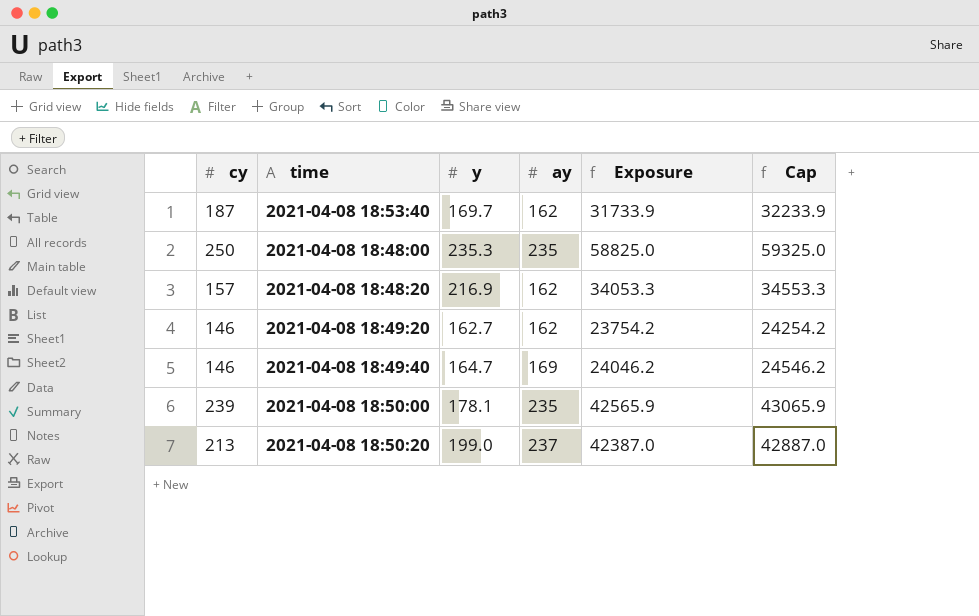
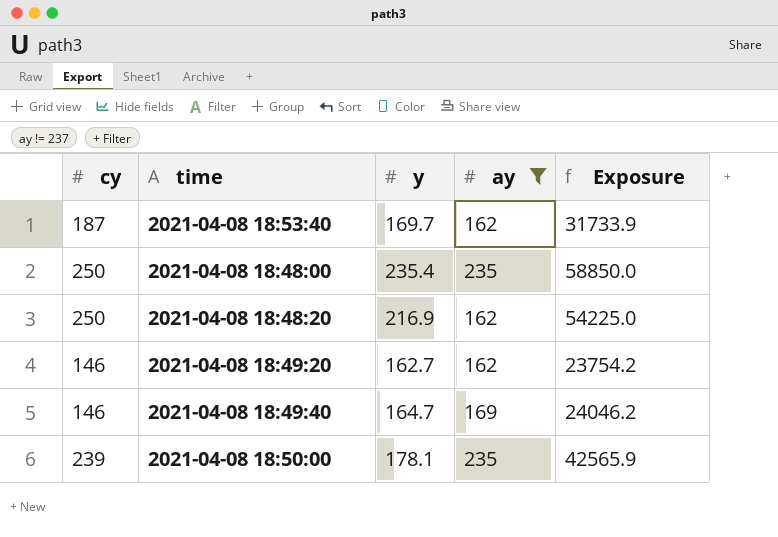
filter: none -> ay != 237
column Cap | formula: [Exposure] + 500 -> none
2021-04-08 18:48:00 | y: 235.3 -> 235.4
2021-04-08 18:48:00 | Exposure: 58825.0 -> 58850.0
2021-04-08 18:48:20 | cy: 157 -> 250
2021-04-08 18:48:20 | Exposure: 34053.3 -> 54225.0

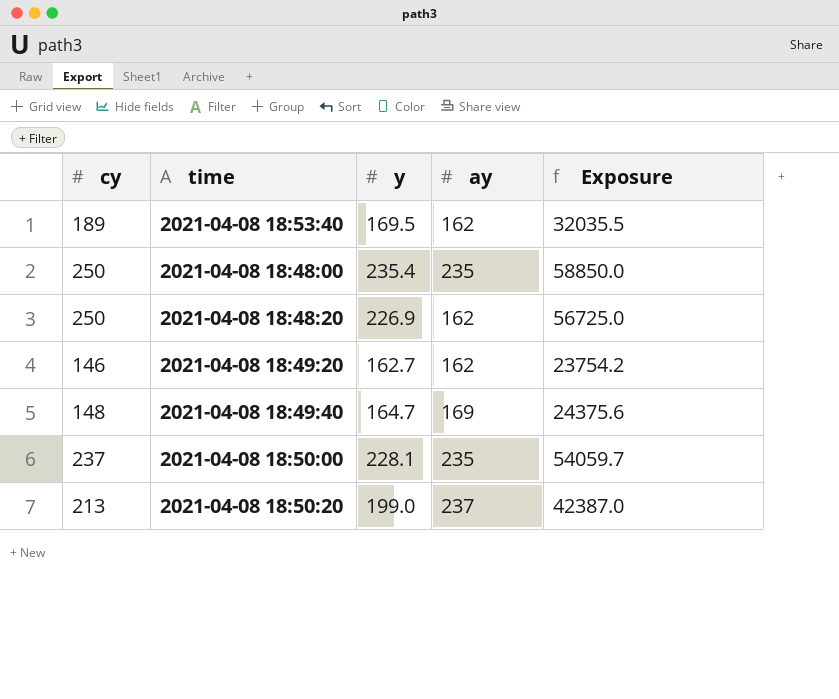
filter: ay != 237 -> none
2021-04-08 18:53:40 | cy: 187 -> 189
2021-04-08 18:53:40 | y: 169.7 -> 169.5
2021-04-08 18:53:40 | Exposure: 31733.9 -> 32035.5
2021-04-08 18:48:20 | y: 216.9 -> 226.9
2021-04-08 18:48:20 | Exposure: 54225.0 -> 56725.0
2021-04-08 18:49:40 | cy: 146 -> 148
2021-04-08 18:49:40 | Exposure: 24046.2 -> 24375.6
2021-04-08 18:50:00 | cy: 239 -> 237
2021-04-08 18:50:00 | y: 178.1 -> 228.1
2021-04-08 18:50:00 | Exposure: 42565.9 -> 54059.7

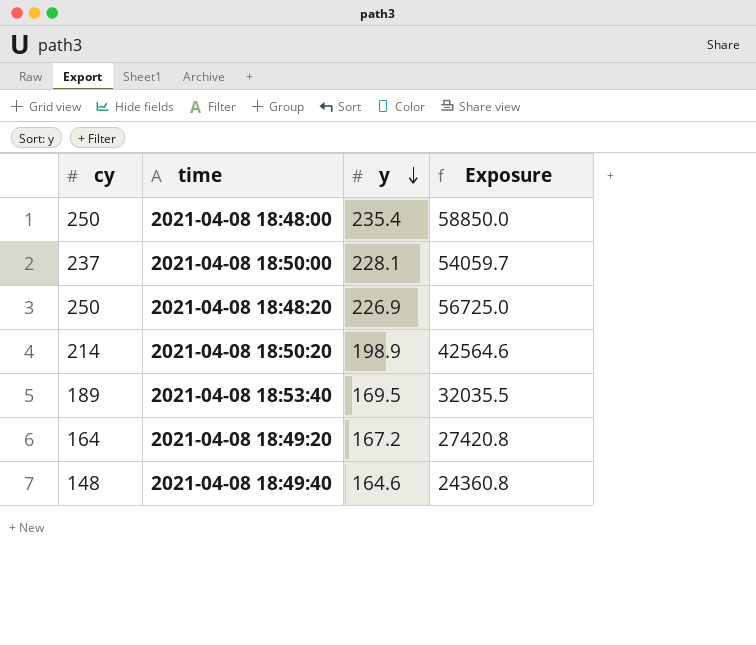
row order: none -> y descending
column ay | position: 4 -> none
2021-04-08 18:50:20 | cy: 213 -> 214
2021-04-08 18:50:20 | y: 199.0 -> 198.9
2021-04-08 18:50:20 | Exposure: 42387.0 -> 42564.6
2021-04-08 18:49:20 | cy: 146 -> 164
2021-04-08 18:49:20 | y: 162.7 -> 167.2
2021-04-08 18:49:20 | Exposure: 23754.2 -> 27420.8
2021-04-08 18:49:40 | y: 164.7 -> 164.6
2021-04-08 18:49:40 | Exposure: 24375.6 -> 24360.8

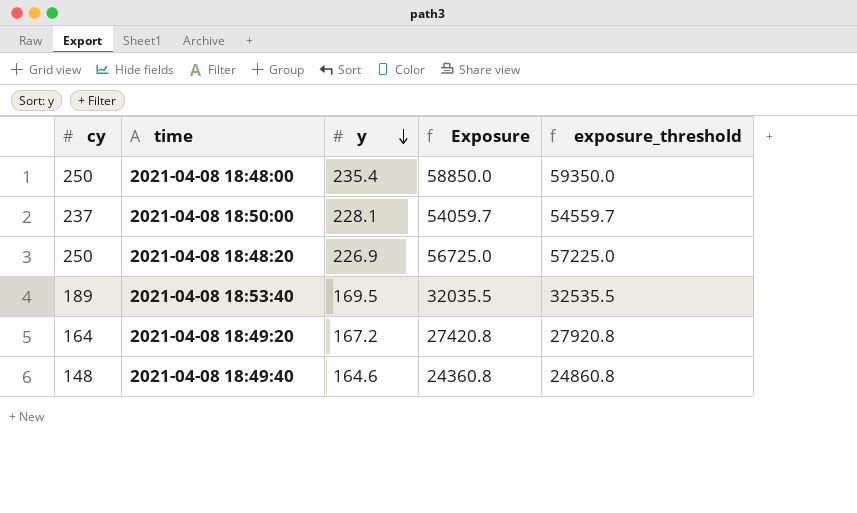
column exposure_threshold | formula: none -> [Exposure] + 500
row 2021-04-08 18:50:20: 214 | 198.9 | 42564.6 -> none

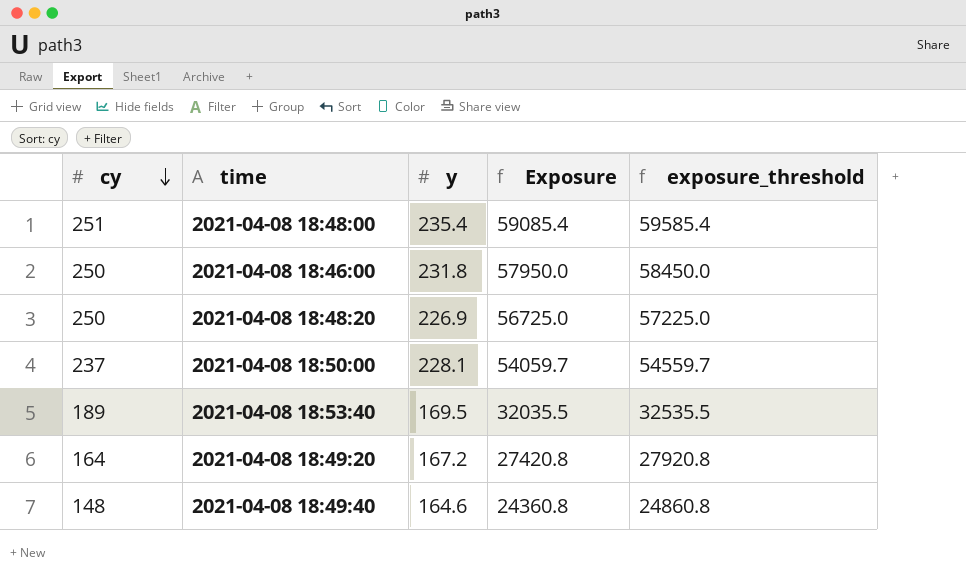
row order: y descending -> cy descending
2021-04-08 18:48:00 | cy: 250 -> 251
2021-04-08 18:48:00 | Exposure: 58850.0 -> 59085.4
2021-04-08 18:48:00 | exposure_threshold: 59350.0 -> 59585.4
row 2021-04-08 18:46:00: none -> 250 | 231.8 | 57950.0 | 58450.0

